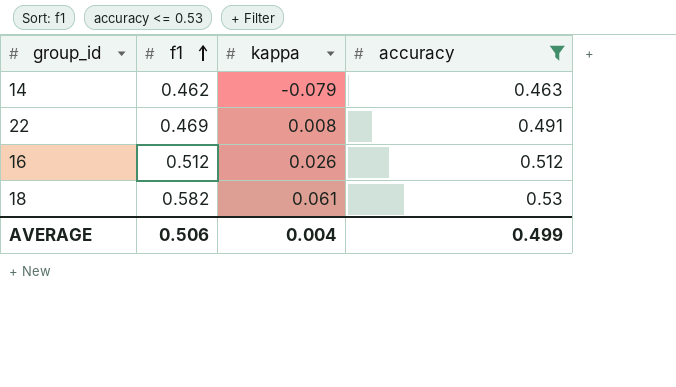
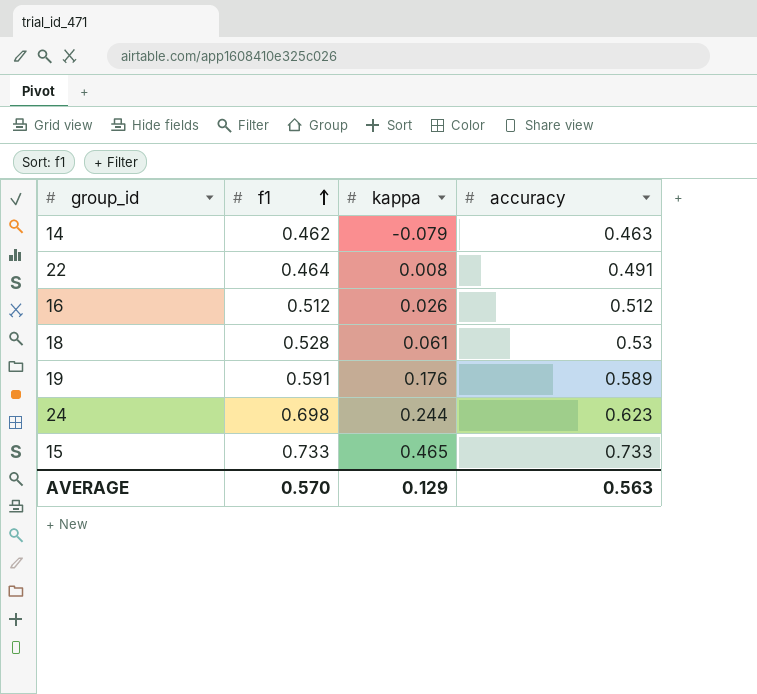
filter: accuracy <= 0.53 -> none
22 | f1: 0.469 -> 0.464
18 | f1: 0.582 -> 0.528
AVERAGE | f1: 0.506 -> 0.570
AVERAGE | kappa: 0.004 -> 0.129
AVERAGE | accuracy: 0.499 -> 0.563

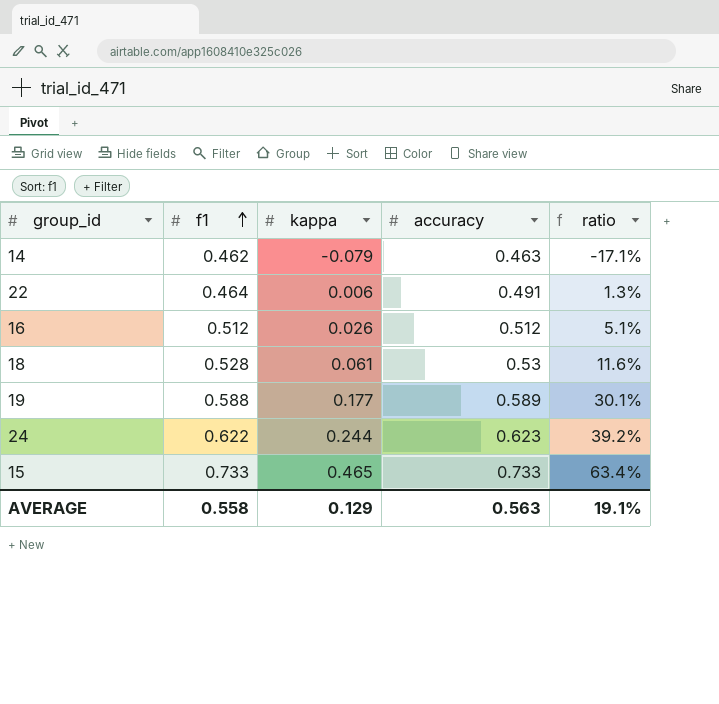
column ratio | formula: none -> [kappa] / [f1]
22 | kappa: 0.008 -> 0.006
19 | f1: 0.591 -> 0.588
19 | kappa: 0.176 -> 0.177
24 | f1: 0.698 -> 0.622
AVERAGE | f1: 0.570 -> 0.558

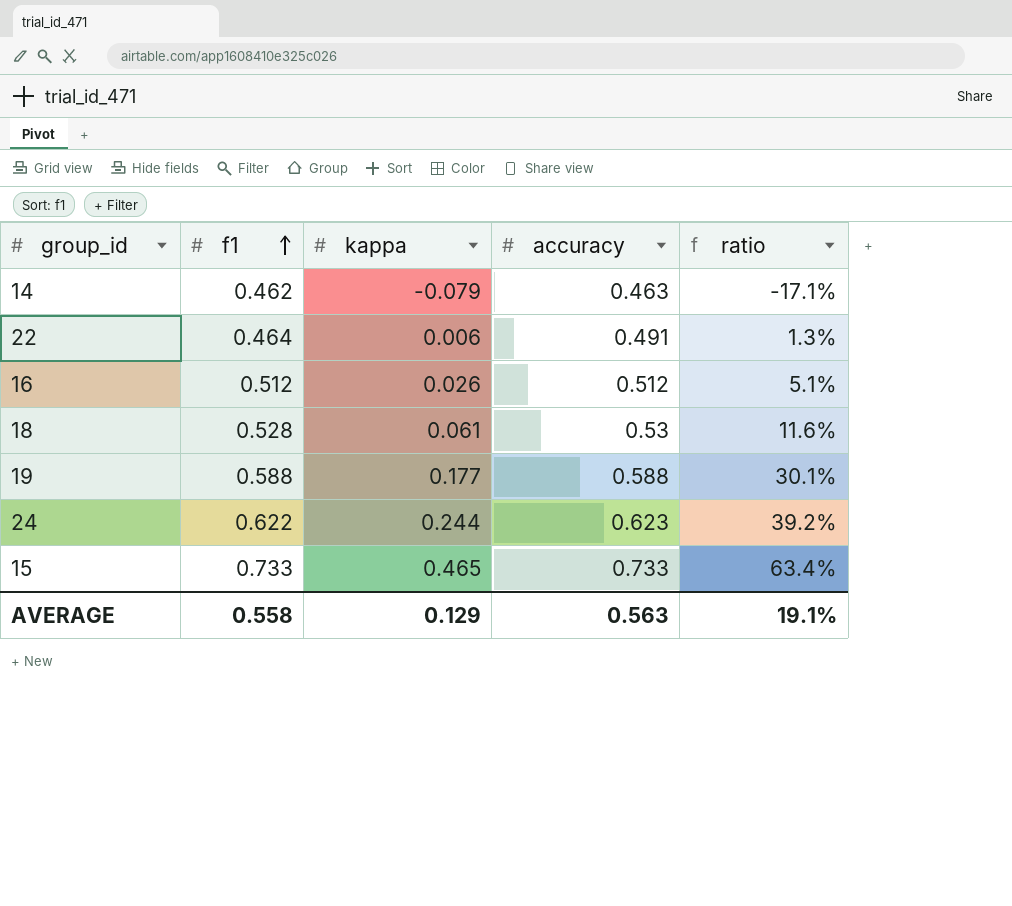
19 | accuracy: 0.589 -> 0.588

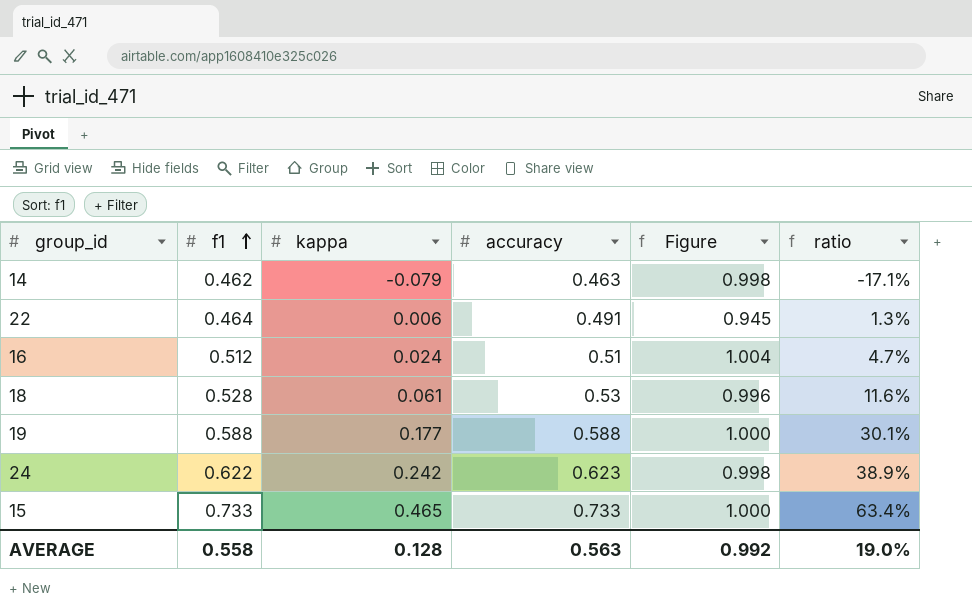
column Figure | formula: none -> [f1] / [accuracy]
16 | kappa: 0.026 -> 0.024
16 | accuracy: 0.512 -> 0.51
16 | ratio: 5.1% -> 4.7%
24 | kappa: 0.244 -> 0.242
24 | ratio: 39.2% -> 38.9%
AVERAGE | kappa: 0.129 -> 0.128
AVERAGE | ratio: 19.1% -> 19.0%

